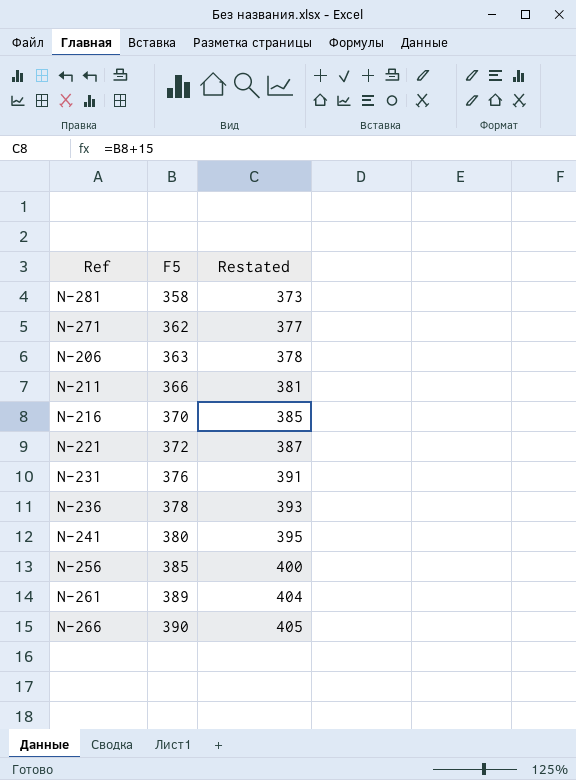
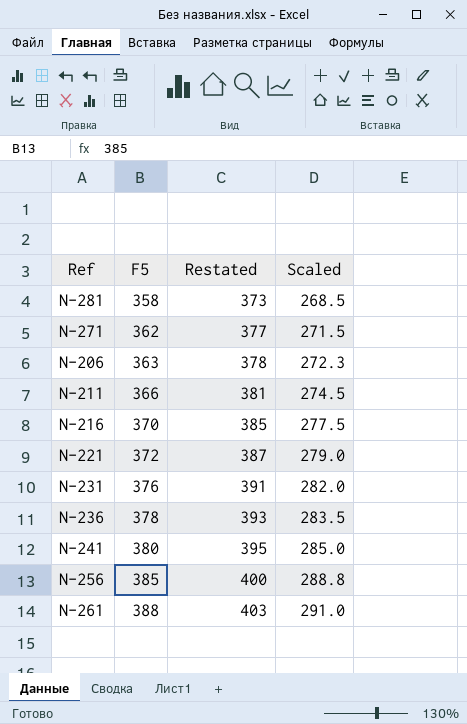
column Scaled | formula: none -> [F5] * 0.75
row N-266: 390 | 405 -> none
N-261 | F5: 389 -> 388
N-261 | Restated: 404 -> 403

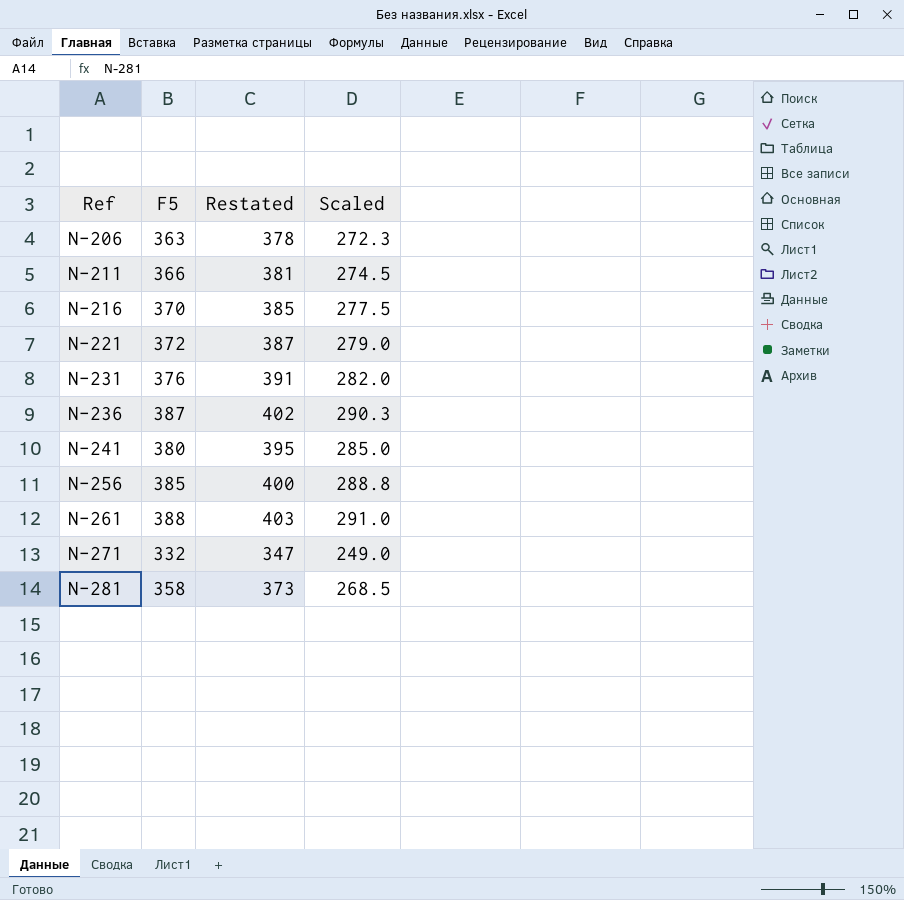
row order: F5 ascending -> Ref ascending
N-236 | F5: 378 -> 387
N-236 | Restated: 393 -> 402
N-236 | Scaled: 283.5 -> 290.3
N-271 | F5: 362 -> 332
N-271 | Restated: 377 -> 347
N-271 | Scaled: 271.5 -> 249.0

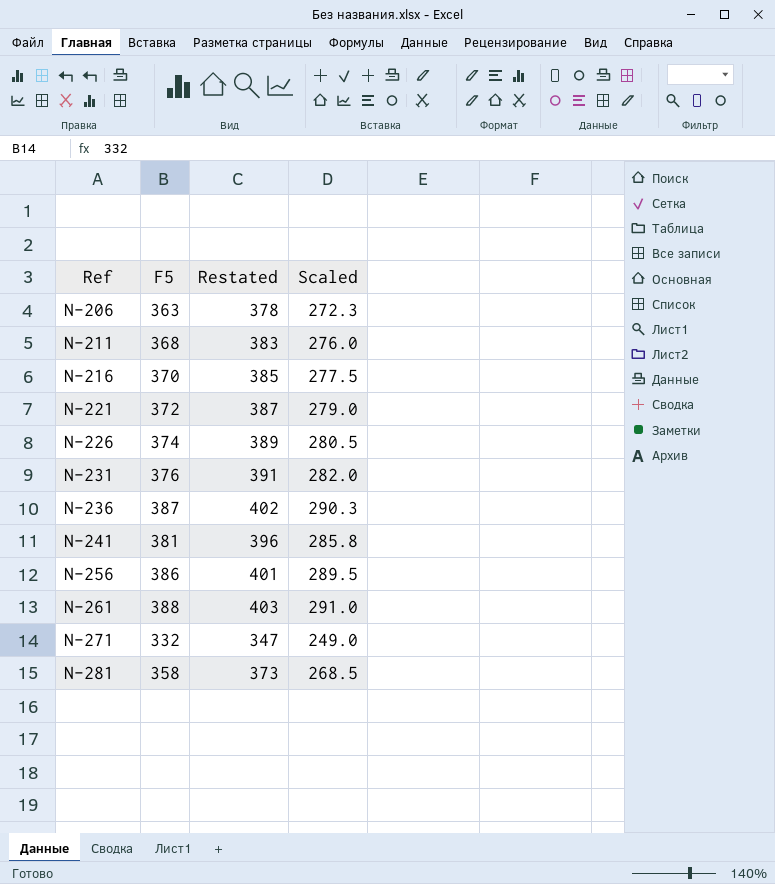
N-211 | F5: 366 -> 368
N-211 | Restated: 381 -> 383
N-211 | Scaled: 274.5 -> 276.0
row N-226: none -> 374 | 389 | 280.5
N-241 | F5: 380 -> 381
N-241 | Restated: 395 -> 396
N-241 | Scaled: 285.0 -> 285.8
N-256 | F5: 385 -> 386
N-256 | Restated: 400 -> 401
N-256 | Scaled: 288.8 -> 289.5

